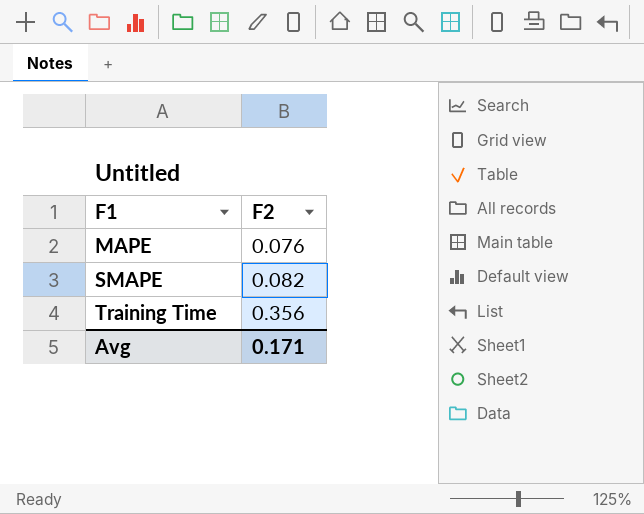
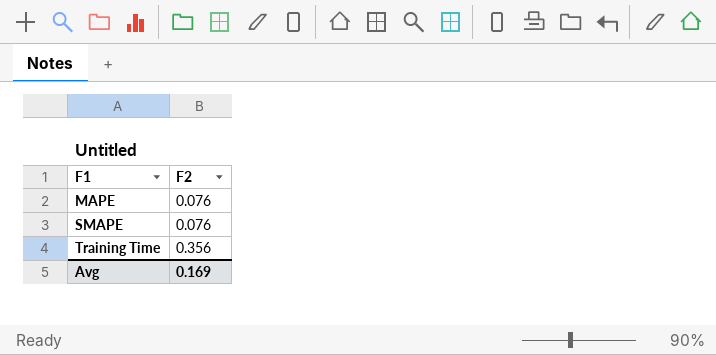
SMAPE | F2: 0.082 -> 0.076
Avg | F2: 0.171 -> 0.169

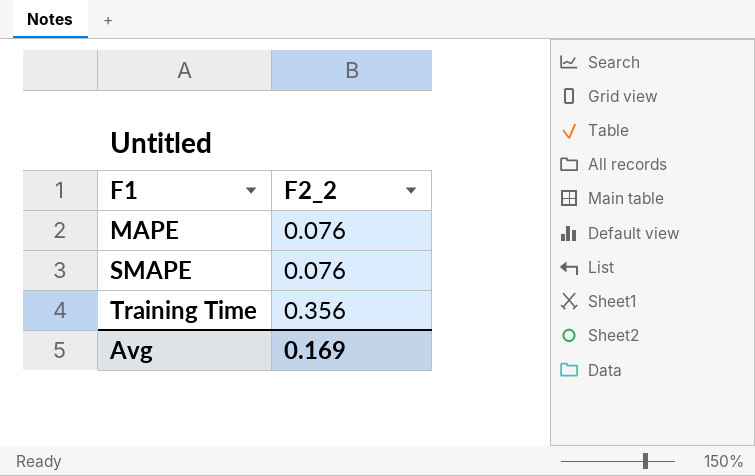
column name: F2 -> F2_2

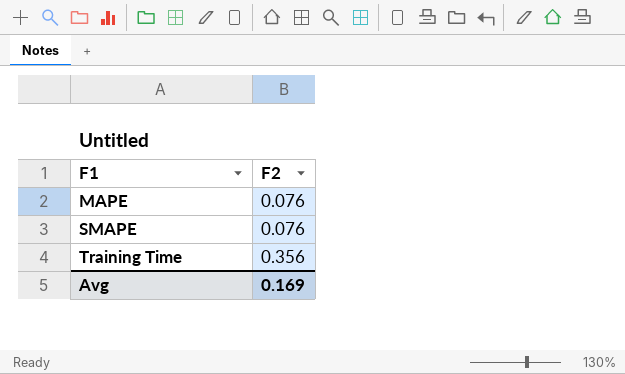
column name: F2_2 -> F2

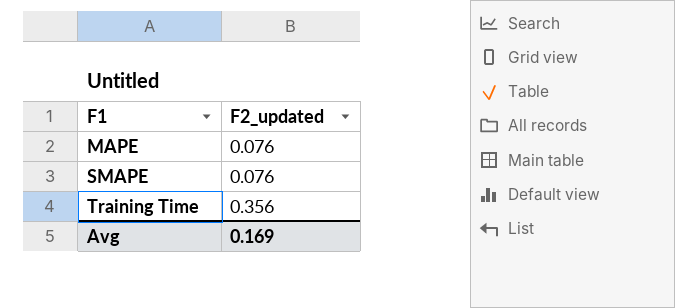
column name: F2 -> F2_updated

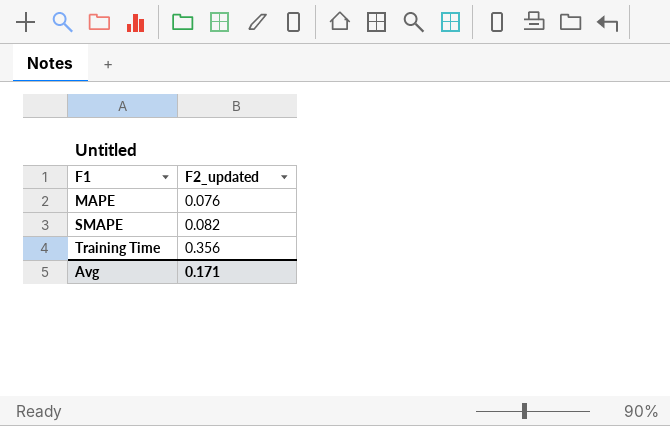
SMAPE | F2_updated: 0.076 -> 0.082
Avg | F2_updated: 0.169 -> 0.171

